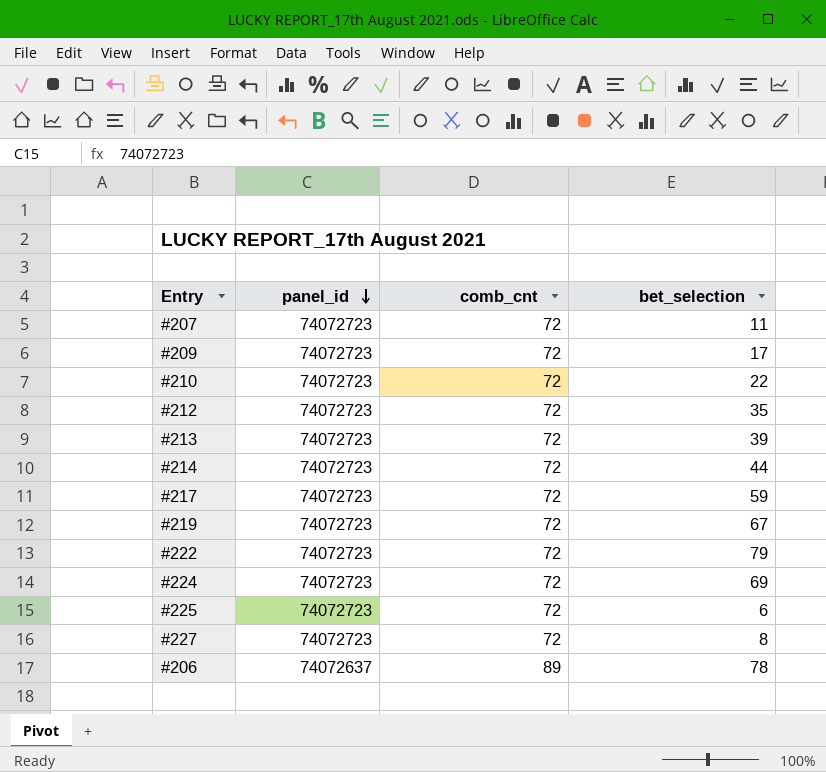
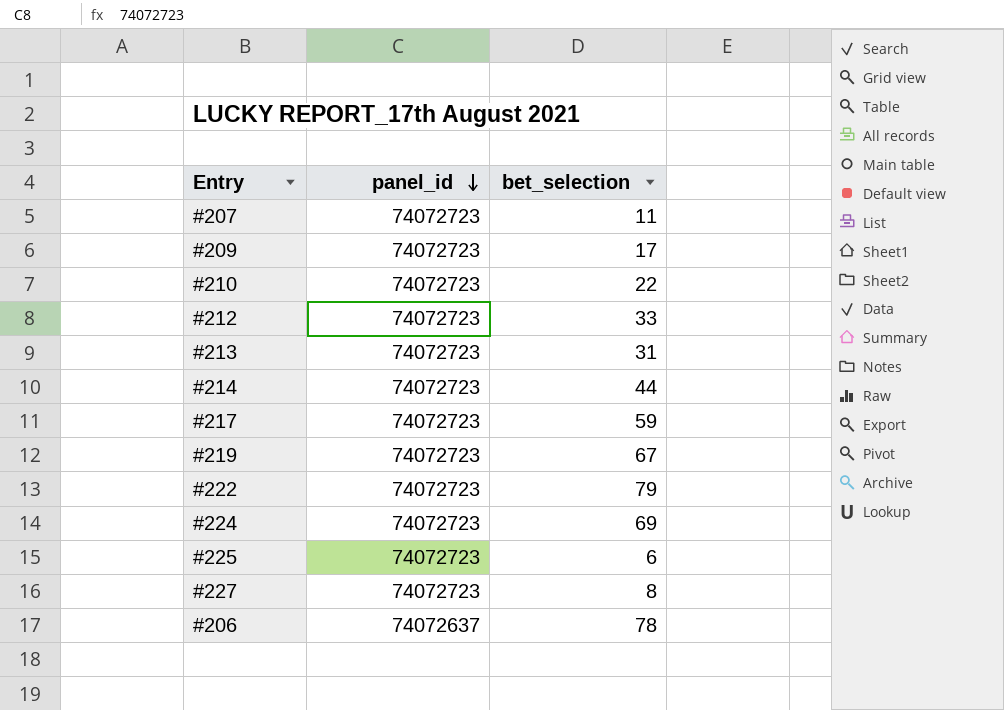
column comb_cnt | position: 3 -> none
#212 | bet_selection: 35 -> 33
#213 | bet_selection: 39 -> 31

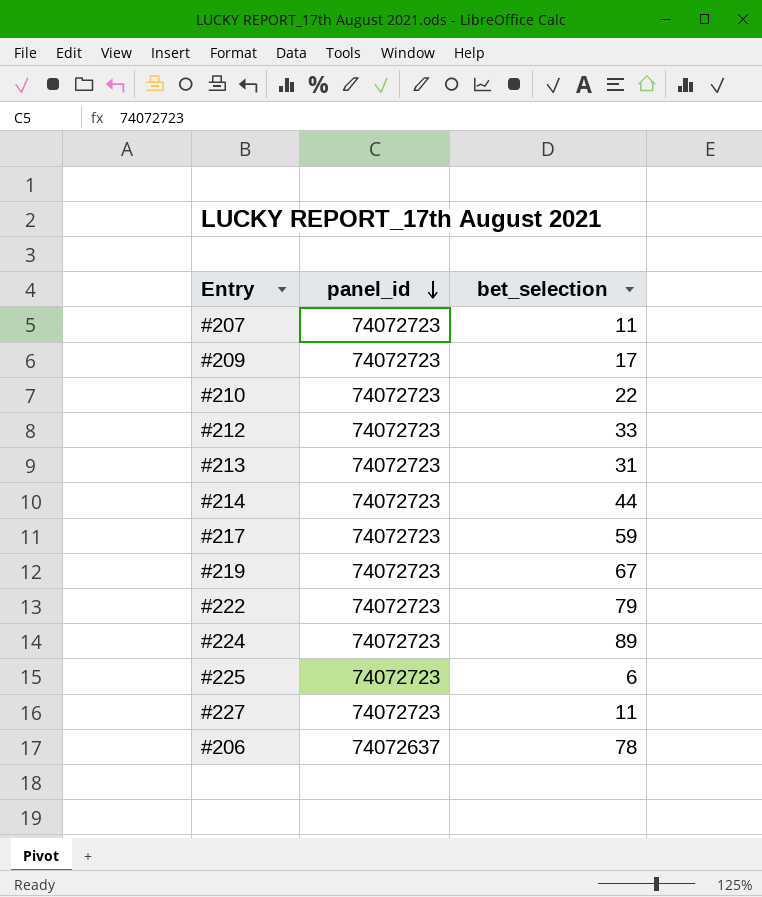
#224 | bet_selection: 69 -> 89
#227 | bet_selection: 8 -> 11

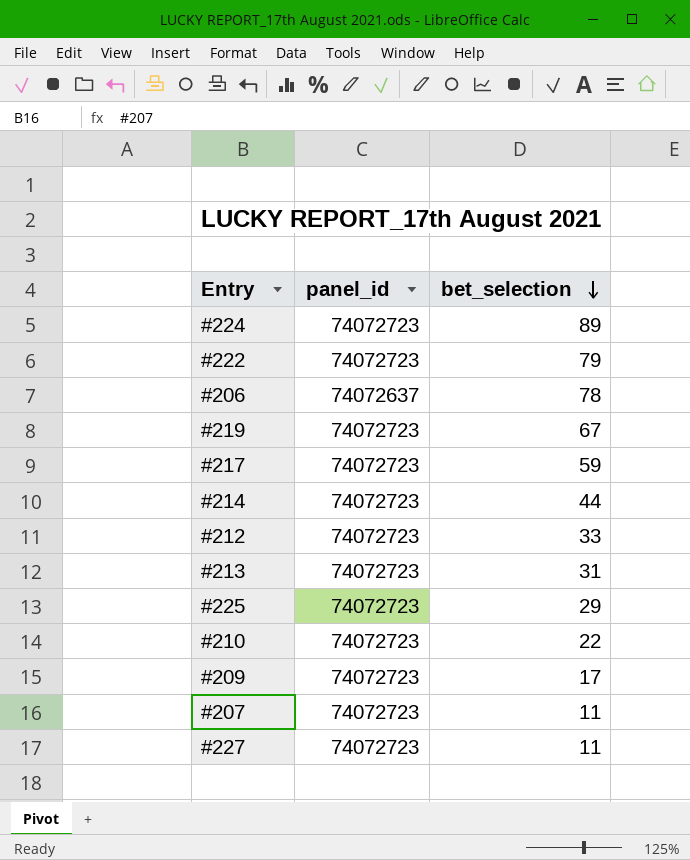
row order: panel_id descending -> bet_selection descending
#225 | bet_selection: 6 -> 29

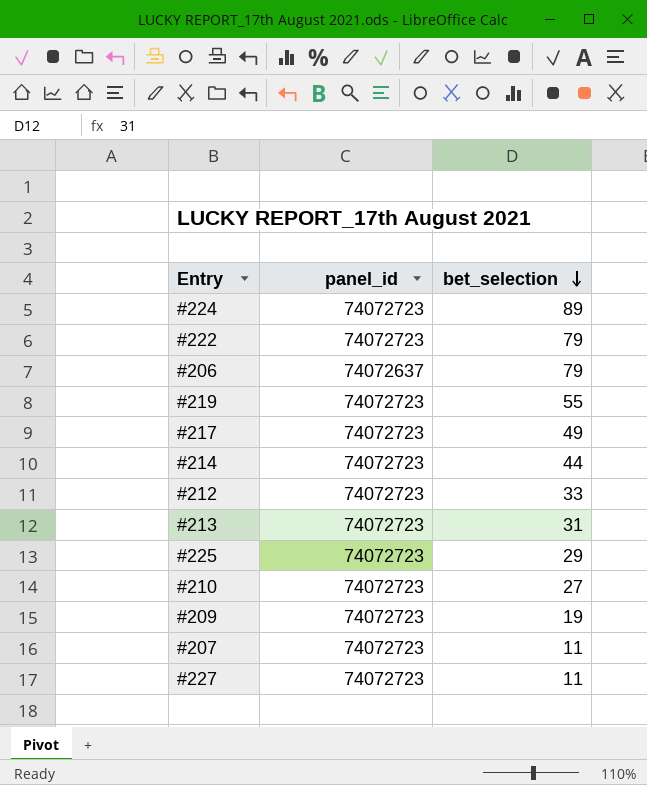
#206 | bet_selection: 78 -> 79
#219 | bet_selection: 67 -> 55
#217 | bet_selection: 59 -> 49
#210 | bet_selection: 22 -> 27
#209 | bet_selection: 17 -> 19

